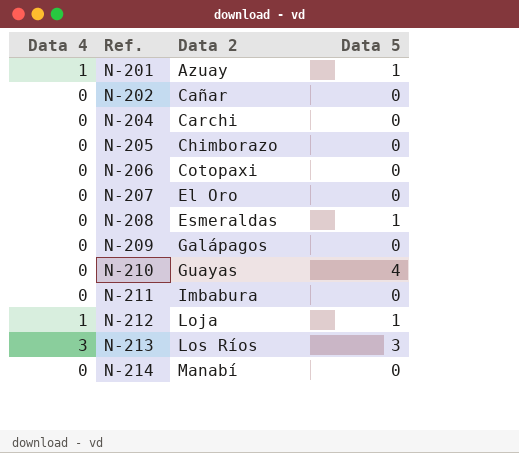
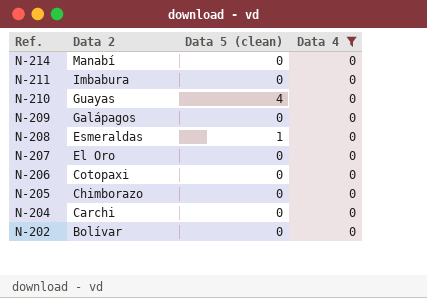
filter: none -> Data 4 = 0
row order: Ref. ascending -> Ref. descending
column name: Data 5 -> Data 5 (clean)
column Data 4 | position: 1 -> 4
N-202 | Data 2: Cañar -> Bolívar

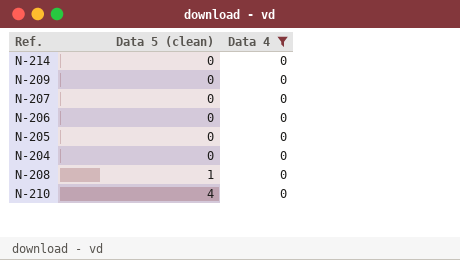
row order: Ref. descending -> Data 5 (clean) ascending
column Data 2 | position: 2 -> none
row N-211: Imbabura | 0 | 0 -> none
row N-202: Bolívar | 0 | 0 -> none

